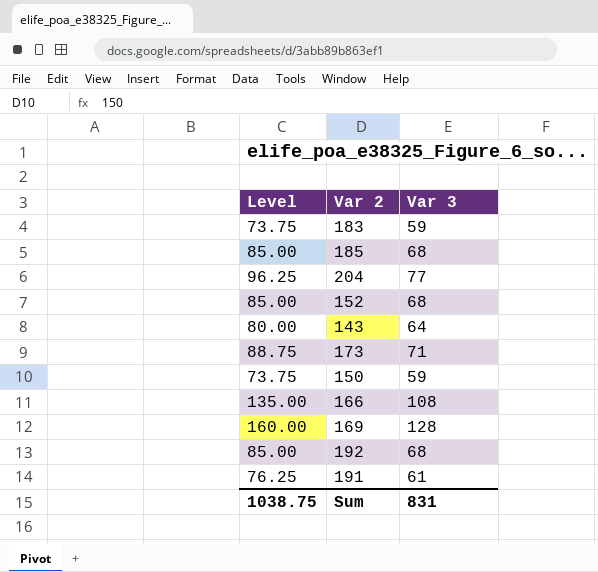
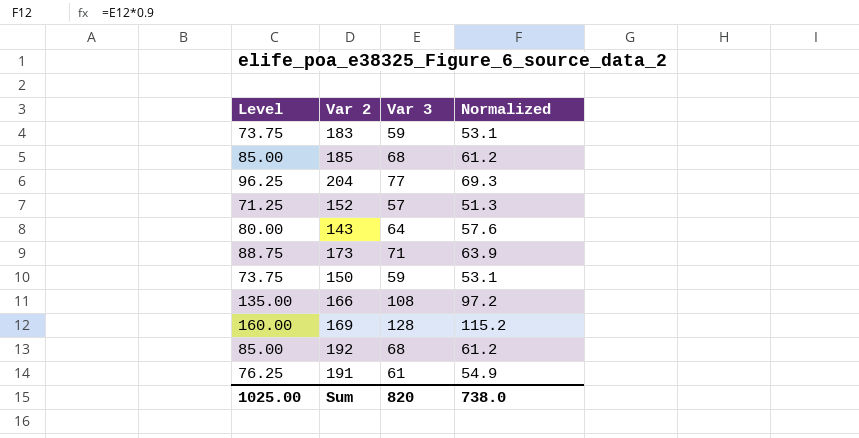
column Normalized | formula: none -> [Var 3] * 0.9
152 | Level: 85.00 -> 71.25
152 | Var 3: 68 -> 57
Sum | Level: 1038.75 -> 1025.00
Sum | Var 3: 831 -> 820

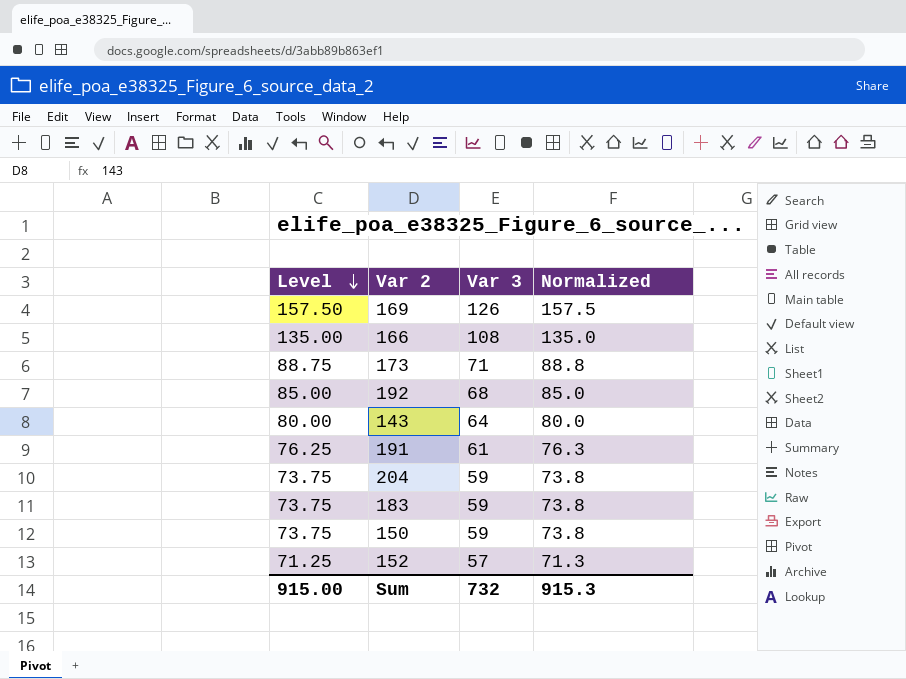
row order: none -> Level descending
column Normalized | formula: [Var 3] * 0.9 -> [Var 3] * 1.25
row 185: 85.00 | 68 | 61.2 -> none
169 | Level: 160.00 -> 157.50
169 | Var 3: 128 -> 126
204 | Level: 96.25 -> 73.75
204 | Var 3: 77 -> 59
Sum | Level: 1025.00 -> 915.00
Sum | Var 3: 820 -> 732
Sum | Normalized: 738.0 -> 915.3

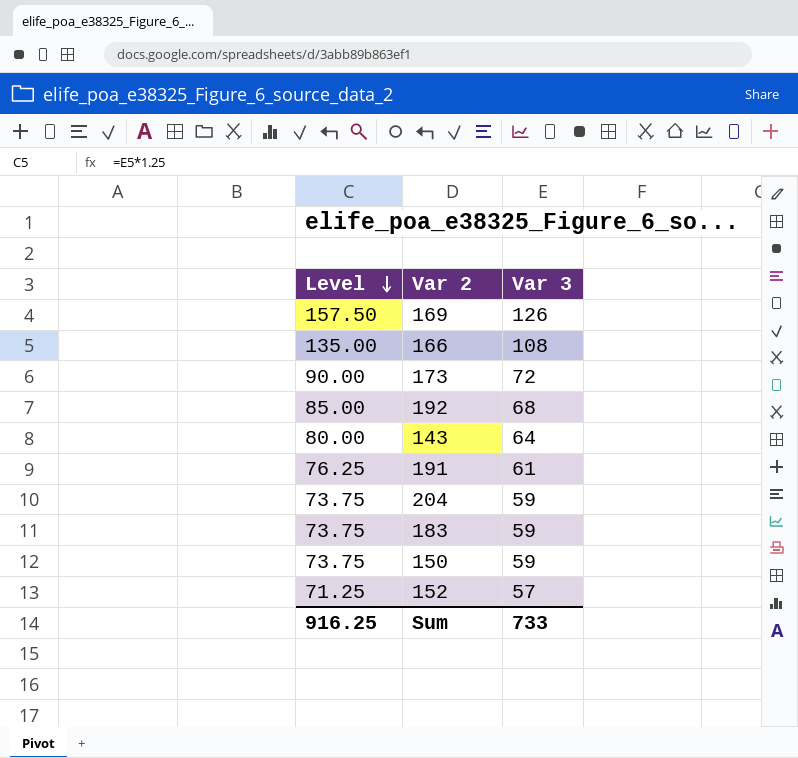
column Normalized | formula: [Var 3] * 1.25 -> none
173 | Level: 88.75 -> 90.00
173 | Var 3: 71 -> 72
Sum | Level: 915.00 -> 916.25
Sum | Var 3: 732 -> 733

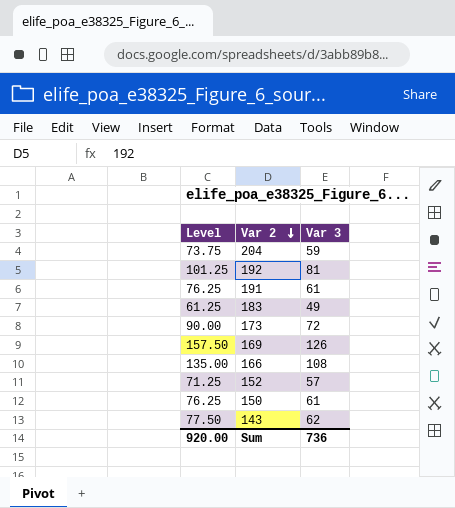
row order: Level descending -> Var 2 descending
192 | Level: 85.00 -> 101.25
192 | Var 3: 68 -> 81
183 | Level: 73.75 -> 61.25
183 | Var 3: 59 -> 49
150 | Level: 73.75 -> 76.25
150 | Var 3: 59 -> 61
143 | Level: 80.00 -> 77.50
143 | Var 3: 64 -> 62
Sum | Level: 916.25 -> 920.00
Sum | Var 3: 733 -> 736

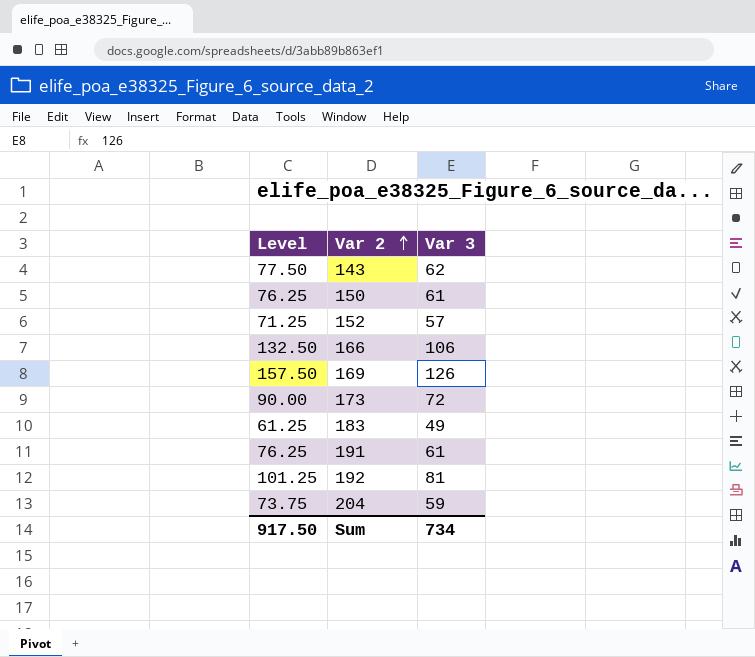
row order: Var 2 descending -> Var 2 ascending
166 | Level: 135.00 -> 132.50
166 | Var 3: 108 -> 106
Sum | Level: 920.00 -> 917.50
Sum | Var 3: 736 -> 734

